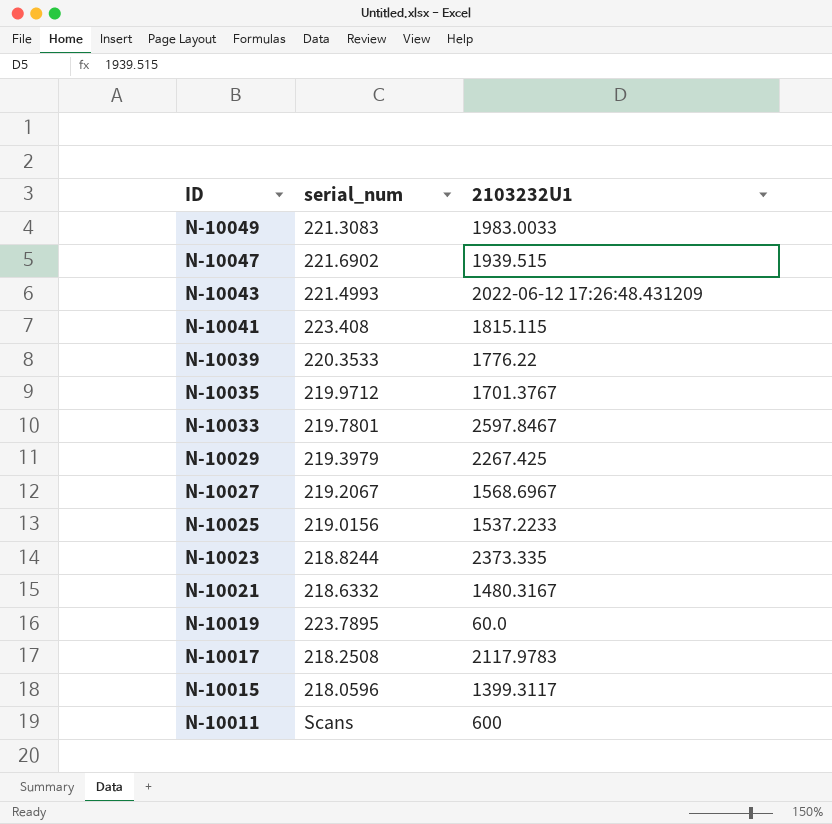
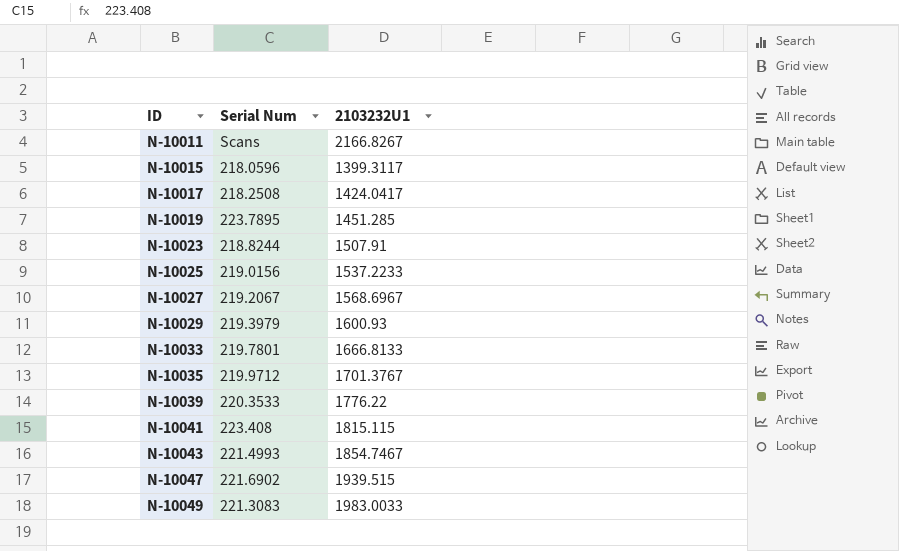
row order: ID descending -> ID ascending
column name: serial_num -> Serial Num
row N-10021: 218.6332 | 1480.3167 -> none
N-10011 | 2103232U1: 600 -> 2166.8267
N-10017 | 2103232U1: 2117.9783 -> 1424.0417
N-10019 | 2103232U1: 60.0 -> 1451.285
N-10023 | 2103232U1: 2373.335 -> 1507.91
N-10029 | 2103232U1: 2267.425 -> 1600.93
N-10033 | 2103232U1: 2597.8467 -> 1666.8133
N-10043 | 2103232U1: 2022-06-12 17:26:48.431209 -> 1854.7467

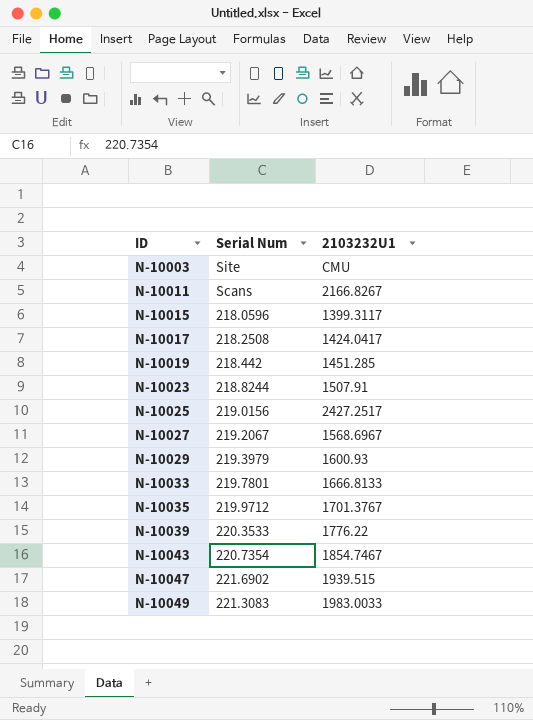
row N-10041: 223.408 | 1815.115 -> none
row N-10003: none -> Site | CMU
N-10019 | Serial Num: 223.7895 -> 218.442
N-10025 | 2103232U1: 1537.2233 -> 2427.2517
N-10043 | Serial Num: 221.4993 -> 220.7354

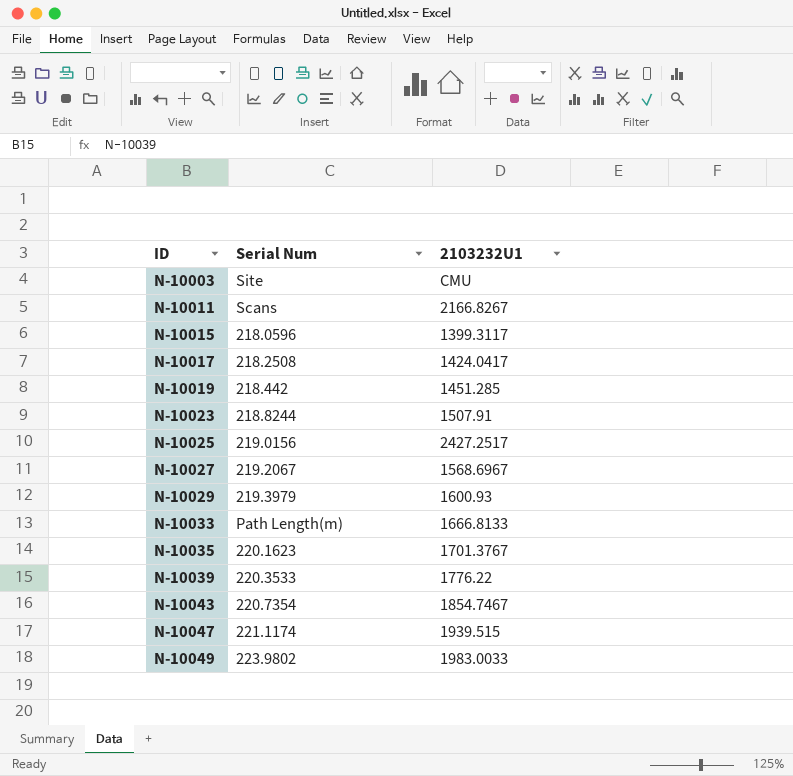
N-10033 | Serial Num: 219.7801 -> Path Length(m)
N-10035 | Serial Num: 219.9712 -> 220.1623
N-10047 | Serial Num: 221.6902 -> 221.1174
N-10049 | Serial Num: 221.3083 -> 223.9802

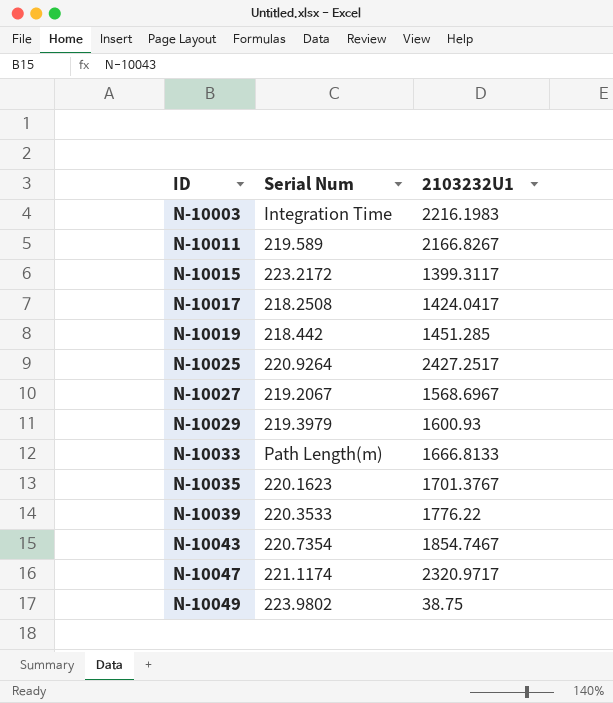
row N-10023: 218.8244 | 1507.91 -> none
N-10003 | Serial Num: Site -> Integration Time
N-10003 | 2103232U1: CMU -> 2216.1983
N-10011 | Serial Num: Scans -> 219.589
N-10015 | Serial Num: 218.0596 -> 223.2172
N-10025 | Serial Num: 219.0156 -> 220.9264
N-10047 | 2103232U1: 1939.515 -> 2320.9717
N-10049 | 2103232U1: 1983.0033 -> 38.75

